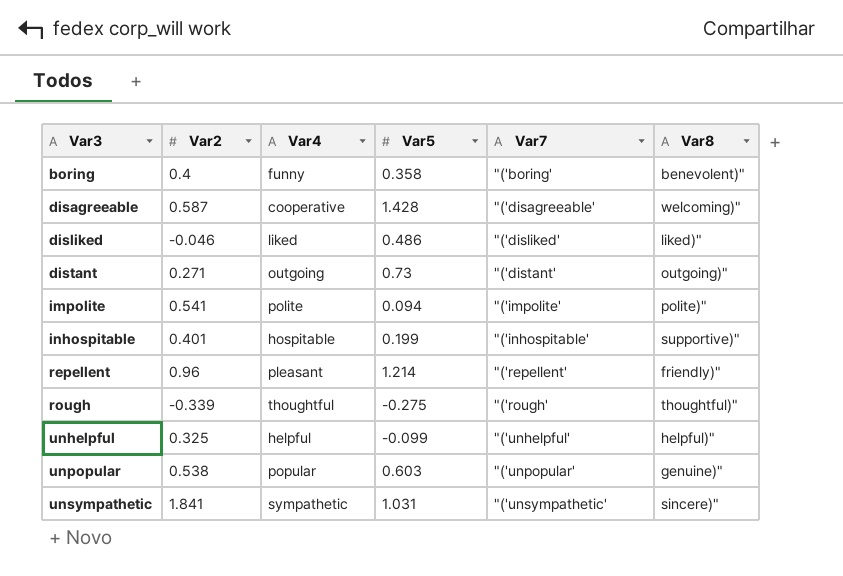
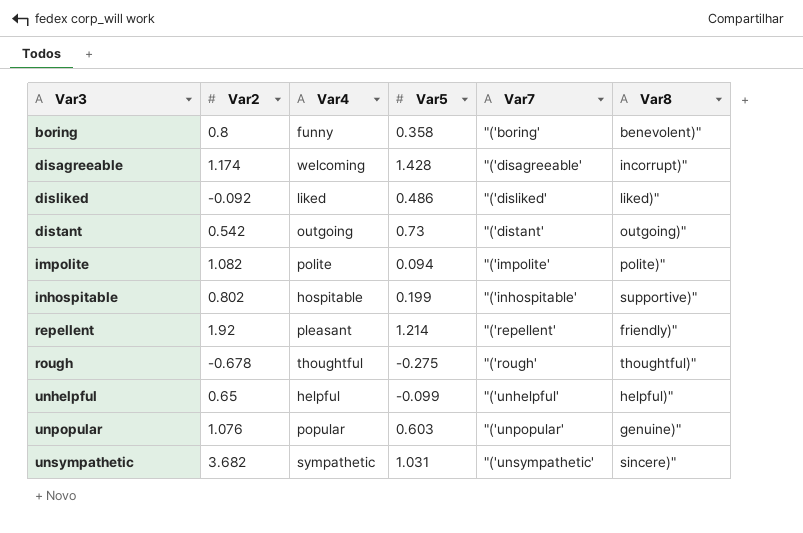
boring | Var2: 0.4 -> 0.8
disagreeable | Var2: 0.587 -> 1.174
disagreeable | Var4: cooperative -> welcoming
disagreeable | Var8: welcoming)" -> incorrupt)"
disliked | Var2: -0.046 -> -0.092
distant | Var2: 0.271 -> 0.542
impolite | Var2: 0.541 -> 1.082
inhospitable | Var2: 0.401 -> 0.802
repellent | Var2: 0.96 -> 1.92
rough | Var2: -0.339 -> -0.678
unhelpful | Var2: 0.325 -> 0.65
unpopular | Var2: 0.538 -> 1.076
unsympathetic | Var2: 1.841 -> 3.682

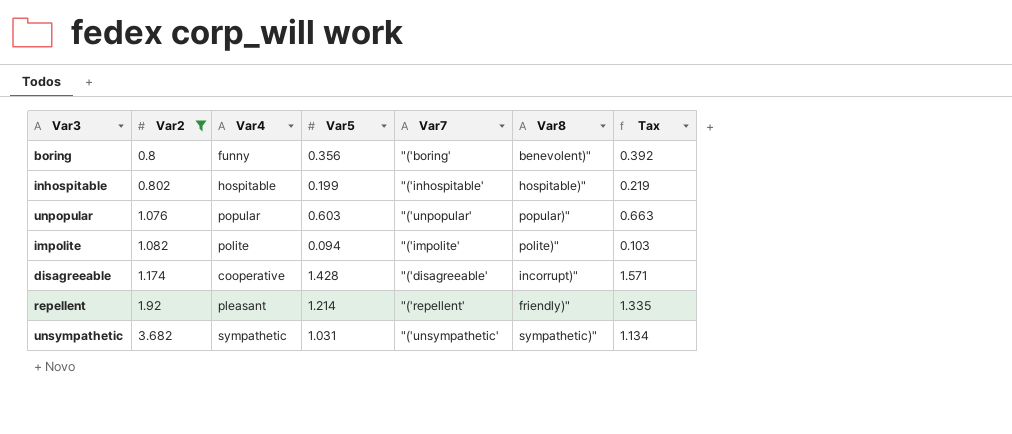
filter: none -> Var2 >= 0.8
row order: Var3 ascending -> Var2 ascending
column Tax | formula: none -> [Var5] * 1.1
boring | Var5: 0.358 -> 0.356
inhospitable | Var8: supportive)" -> hospitable)"
unpopular | Var8: genuine)" -> popular)"
disagreeable | Var4: welcoming -> cooperative
unsympathetic | Var8: sincere)" -> sympathetic)"

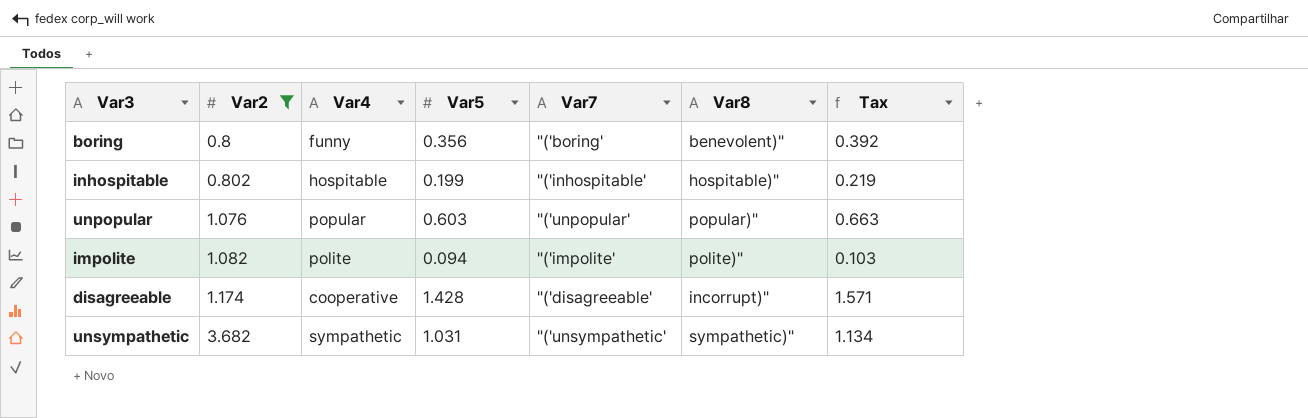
row repellent: 1.92 | pleasant | 1.214 | "('repellent' | friendly)" | 1.335 -> none

